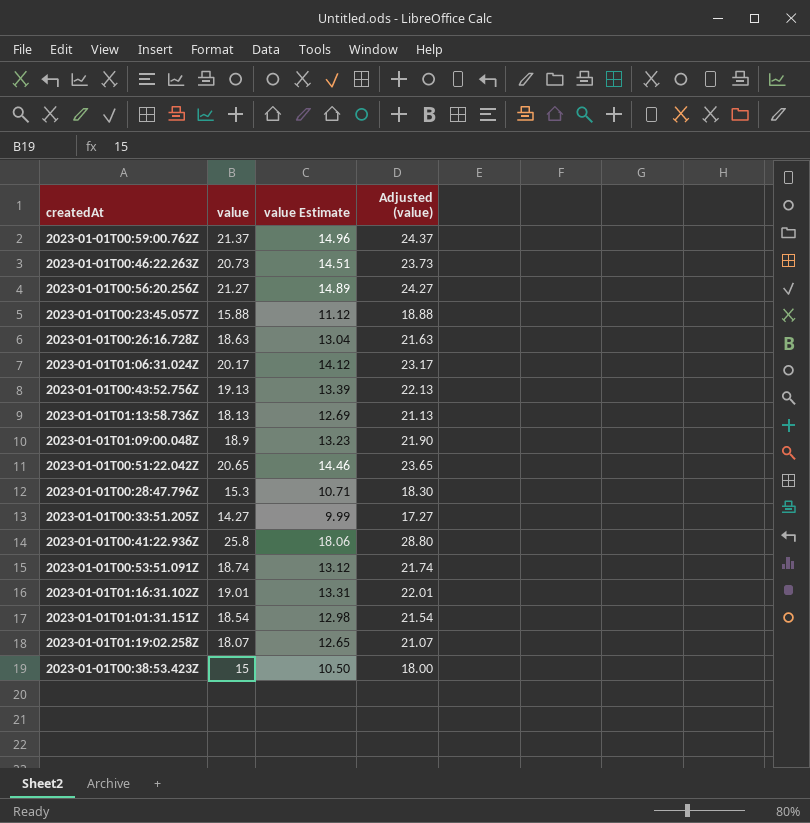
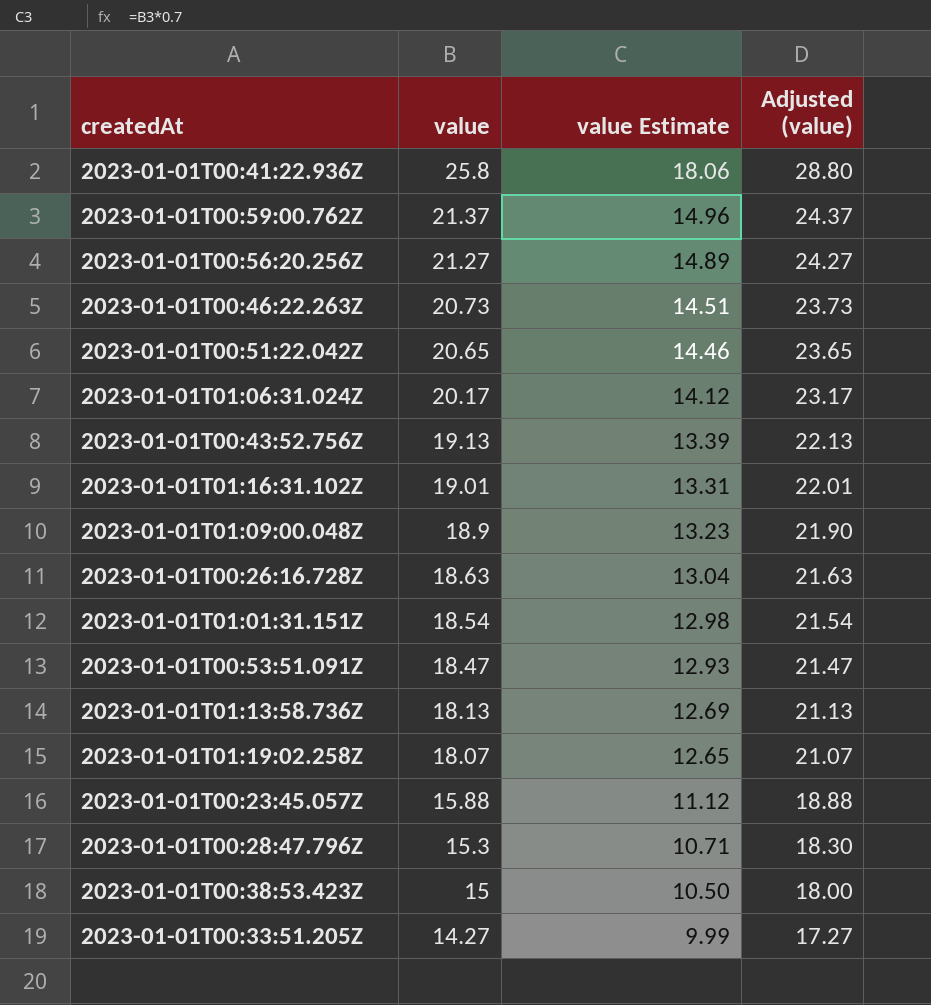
row order: none -> value descending
2023-01-01T00:53:51.091Z | value: 18.74 -> 18.47
2023-01-01T00:53:51.091Z | value Estimate: 13.12 -> 12.93
2023-01-01T00:53:51.091Z | Adjusted (value): 21.74 -> 21.47

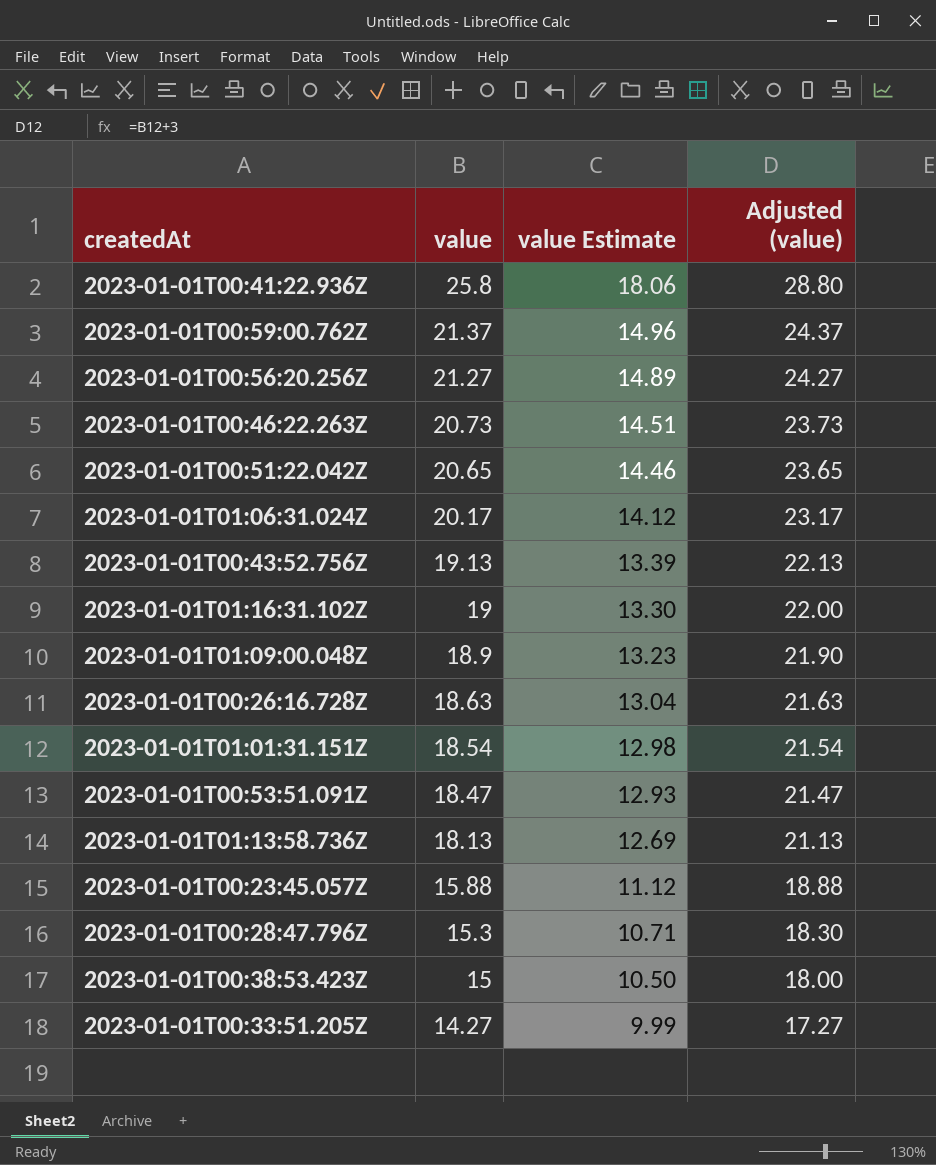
row 2023-01-01T01:19:02.258Z: 18.07 | 12.65 | 21.07 -> none
2023-01-01T01:16:31.102Z | value: 19.01 -> 19
2023-01-01T01:16:31.102Z | value Estimate: 13.31 -> 13.30
2023-01-01T01:16:31.102Z | Adjusted (value): 22.01 -> 22.00

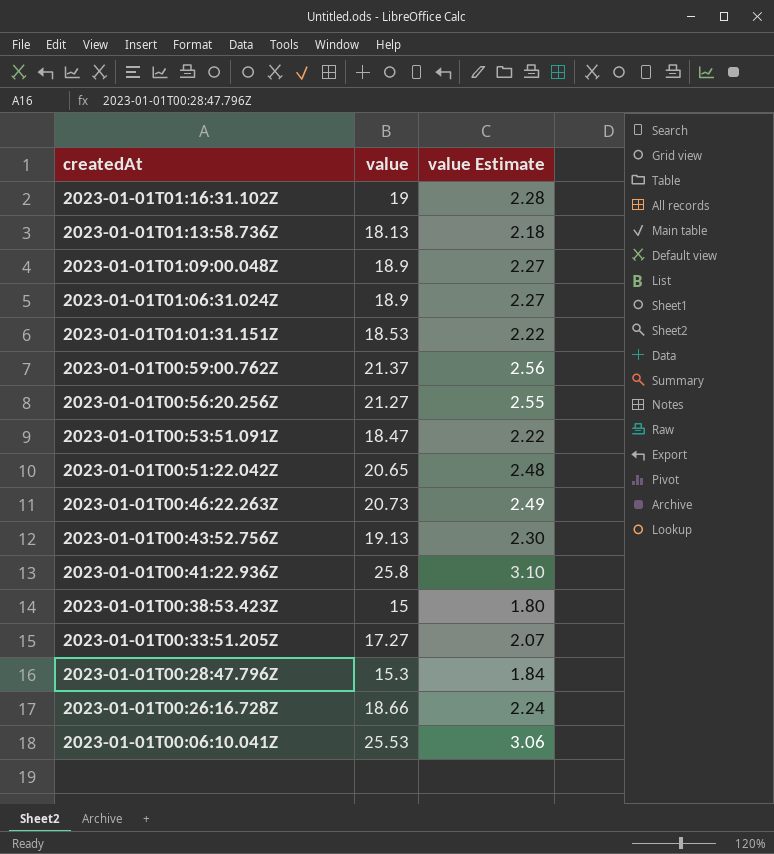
row order: value descending -> createdAt descending
column Adjusted (value) | formula: [value] + 3 -> none
column value Estimate | formula: [value] * 0.7 -> [value] * 0.12
row 2023-01-01T00:23:45.057Z: 15.88 | 11.12 | 18.88 -> none
2023-01-01T01:06:31.024Z | value: 20.17 -> 18.9
2023-01-01T01:01:31.151Z | value: 18.54 -> 18.53
2023-01-01T00:33:51.205Z | value: 14.27 -> 17.27
2023-01-01T00:26:16.728Z | value: 18.63 -> 18.66
row 2023-01-01T00:06:10.041Z: none -> 25.53 | 3.06

